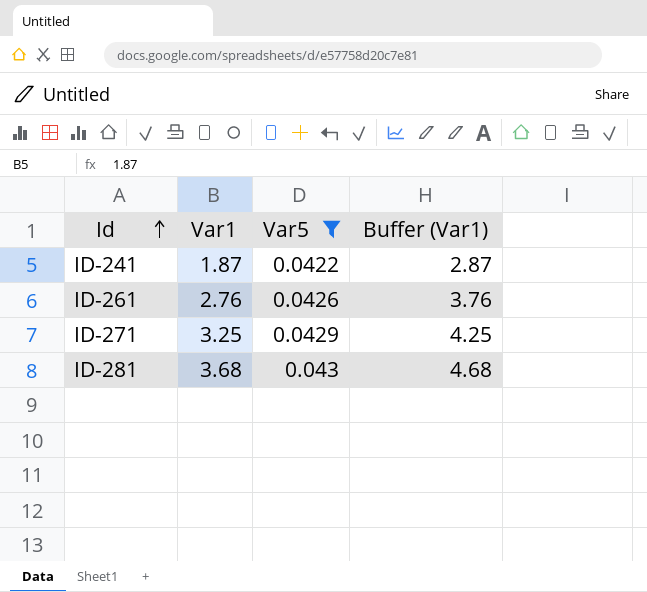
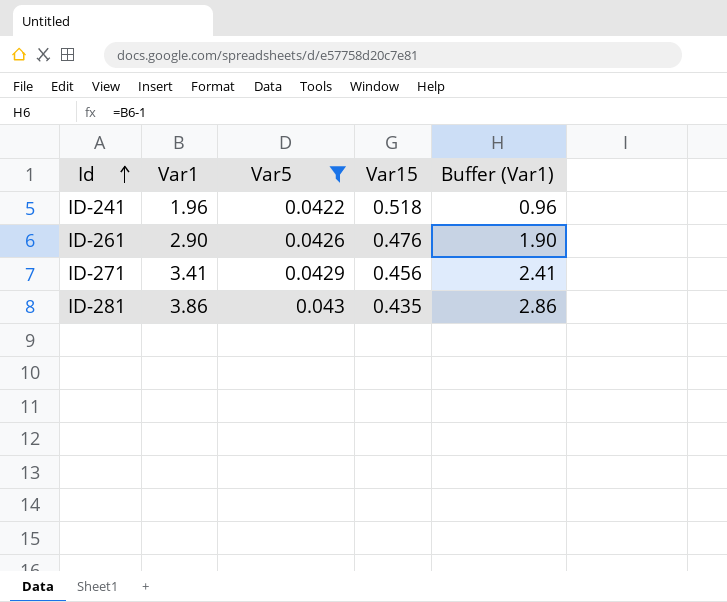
column Var15 | position: none -> 4
column Buffer (Var1) | formula: [Var1] + 1 -> [Var1] - 1
ID-241 | Var1: 1.87 -> 1.96
ID-261 | Var1: 2.76 -> 2.90
ID-271 | Var1: 3.25 -> 3.41
ID-281 | Var1: 3.68 -> 3.86

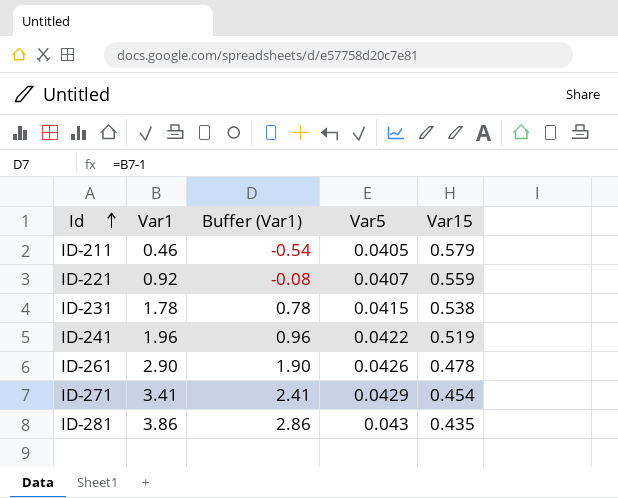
filter: Var5 >= 0.0422 -> none
column Buffer (Var1) | position: 5 -> 3
ID-241 | Var15: 0.518 -> 0.519
ID-261 | Var15: 0.476 -> 0.478
ID-271 | Var15: 0.456 -> 0.454

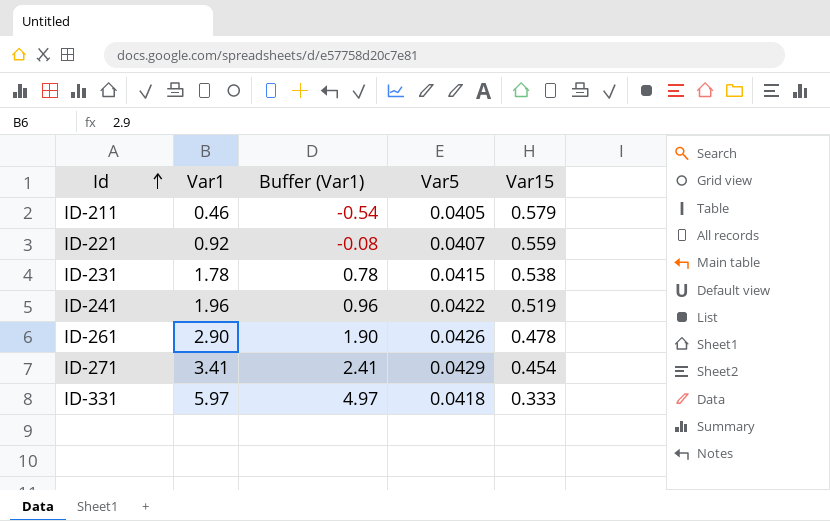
row ID-281: 3.86 | 2.86 | 0.043 | 0.435 -> none
row ID-331: none -> 5.97 | 4.97 | 0.0418 | 0.333

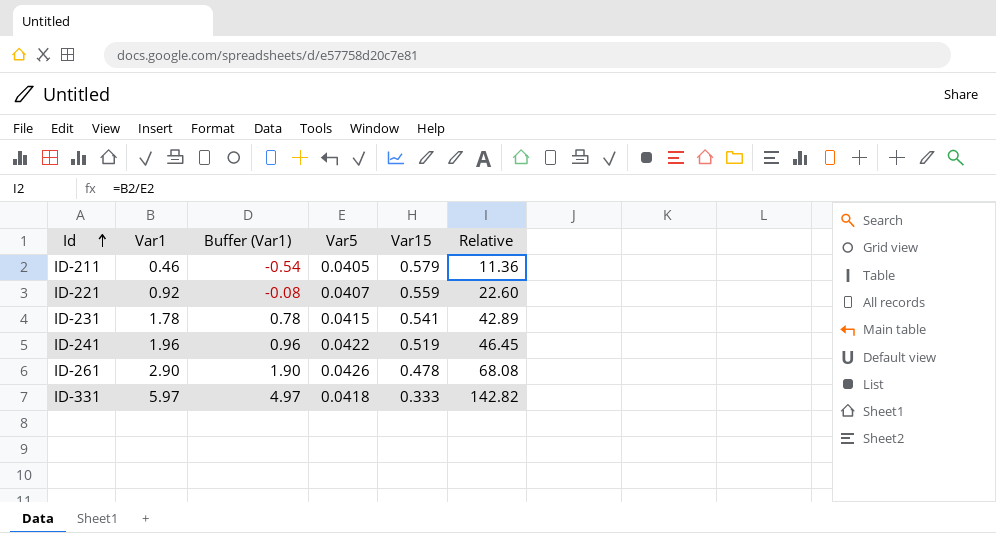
column Relative | formula: none -> [Var1] / [Var5]
row ID-271: 3.41 | 2.41 | 0.0429 | 0.454 -> none
ID-231 | Var15: 0.538 -> 0.541

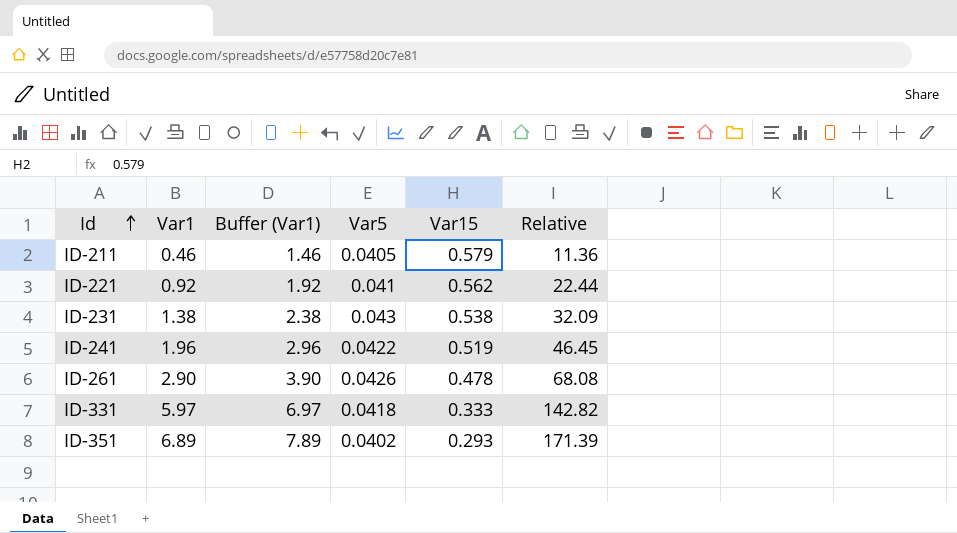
column Buffer (Var1) | formula: [Var1] - 1 -> [Var1] + 1
ID-221 | Var5: 0.0407 -> 0.041
ID-221 | Var15: 0.559 -> 0.562
ID-221 | Relative: 22.60 -> 22.44
ID-231 | Var1: 1.78 -> 1.38
ID-231 | Var5: 0.0415 -> 0.043
ID-231 | Var15: 0.541 -> 0.538
ID-231 | Relative: 42.89 -> 32.09
row ID-351: none -> 6.89 | 7.89 | 0.0402 | 0.293 | 171.39

